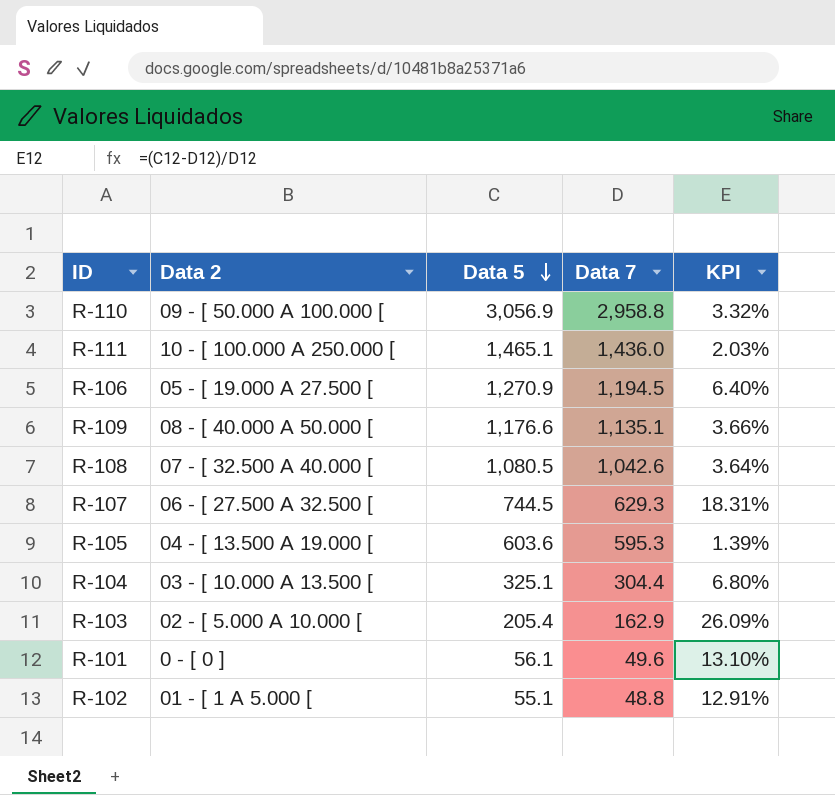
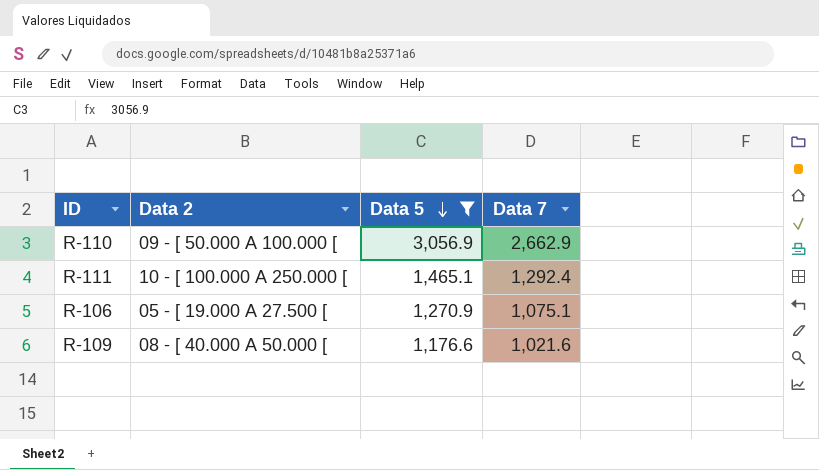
filter: none -> Data 5 >= 1,176.6
column KPI | formula: ([Data 5] - [Data 7]) / [Data 7] -> none
R-110 | Data 7: 2,958.8 -> 2,662.9
R-111 | Data 7: 1,436.0 -> 1,292.4
R-106 | Data 7: 1,194.5 -> 1,075.1
R-109 | Data 7: 1,135.1 -> 1,021.6

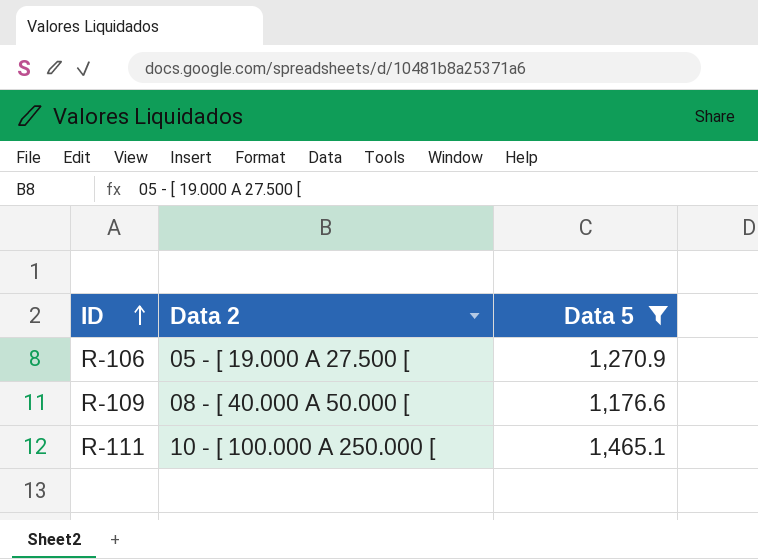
row order: Data 5 descending -> ID ascending
column Data 7 | position: 4 -> none
row R-110: 09 - [ 50.000 A 100.000 [ | 3,056.9 | 2,662.9 -> none

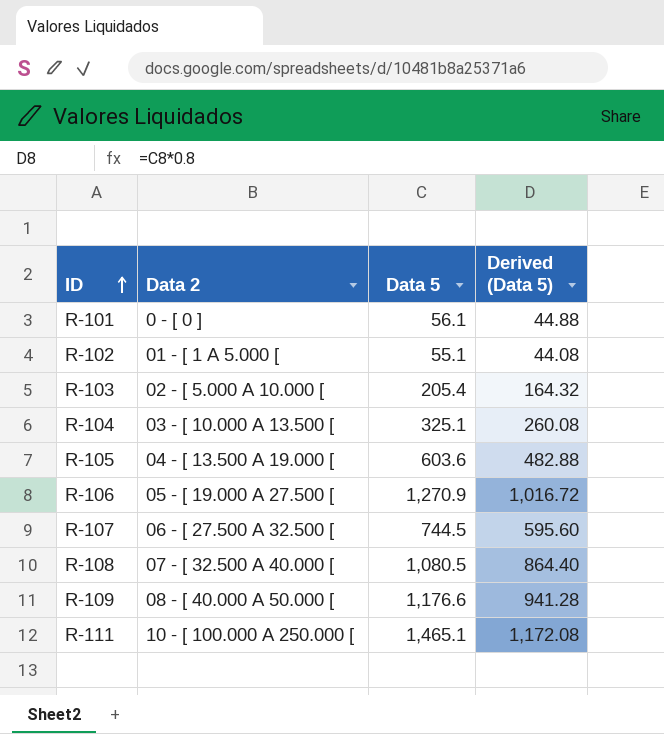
filter: Data 5 >= 1,176.6 -> none
column Derived (Data 5) | formula: none -> [Data 5] * 0.8

